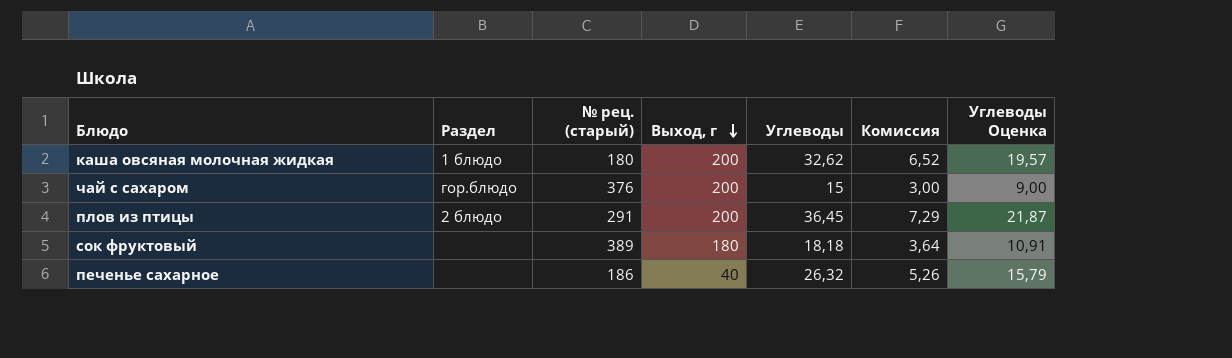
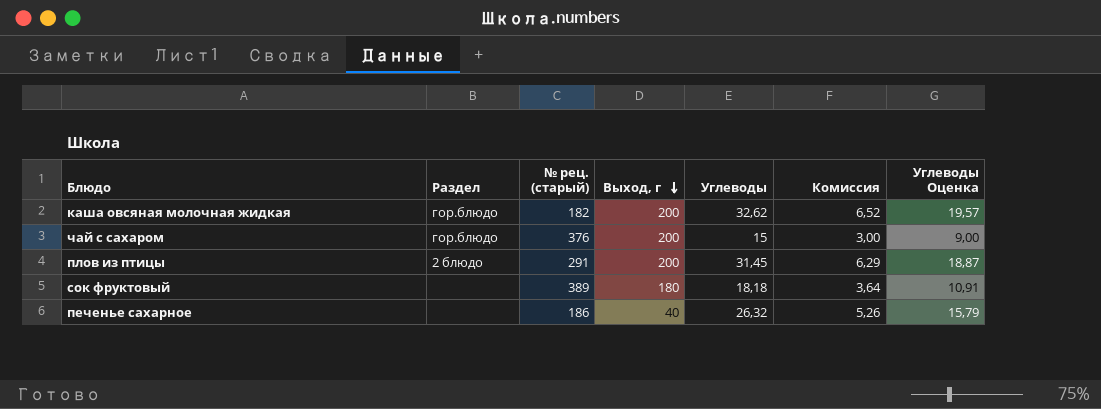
каша овсяная молочная жидкая | Раздел: 1 блюдо -> гор.блюдо
каша овсяная молочная жидкая | № рец. (старый): 180 -> 182
плов из птицы | Углеводы: 36,45 -> 31,45
плов из птицы | Комиссия: 7,29 -> 6,29
плов из птицы | Углеводы Оценка: 21,87 -> 18,87

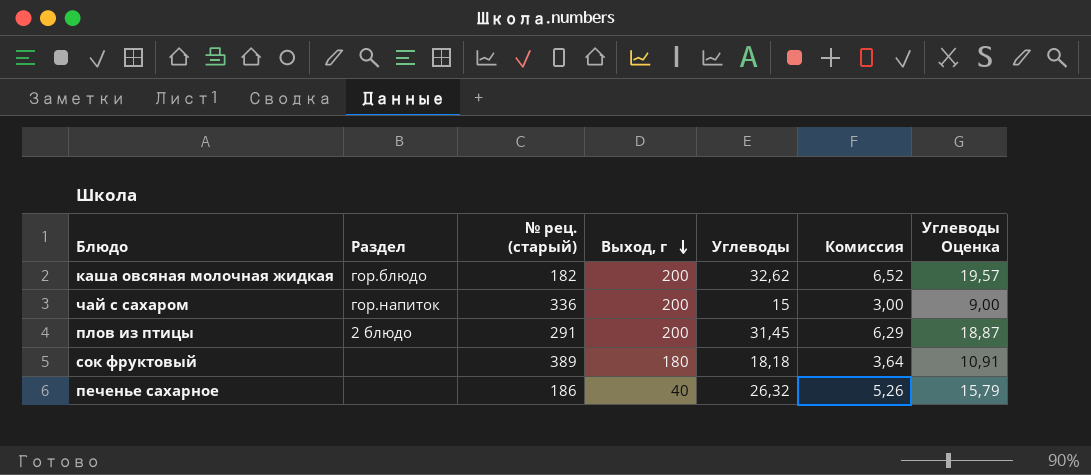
чай с сахаром | Раздел: гор.блюдо -> гор.напиток
чай с сахаром | № рец. (старый): 376 -> 336

